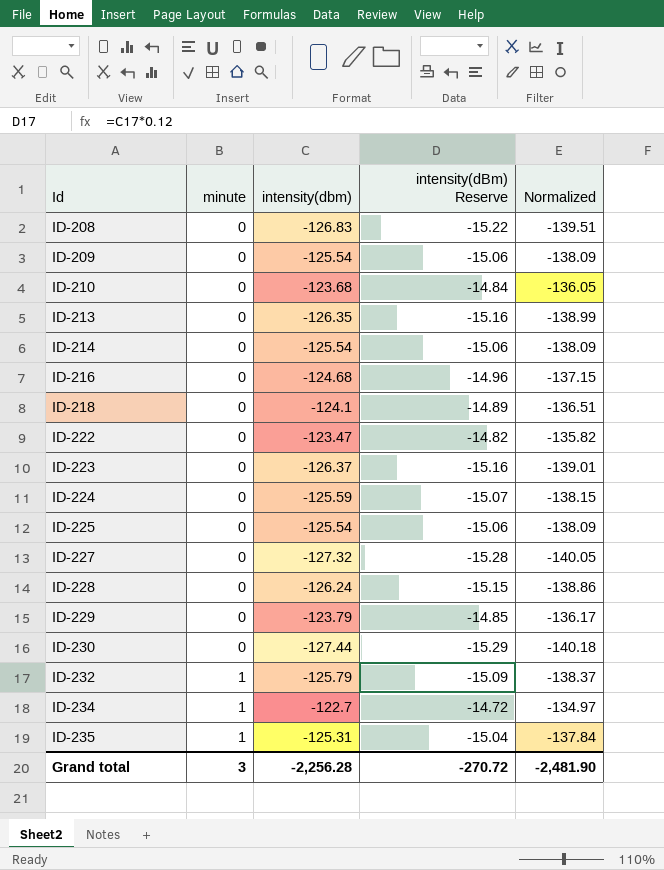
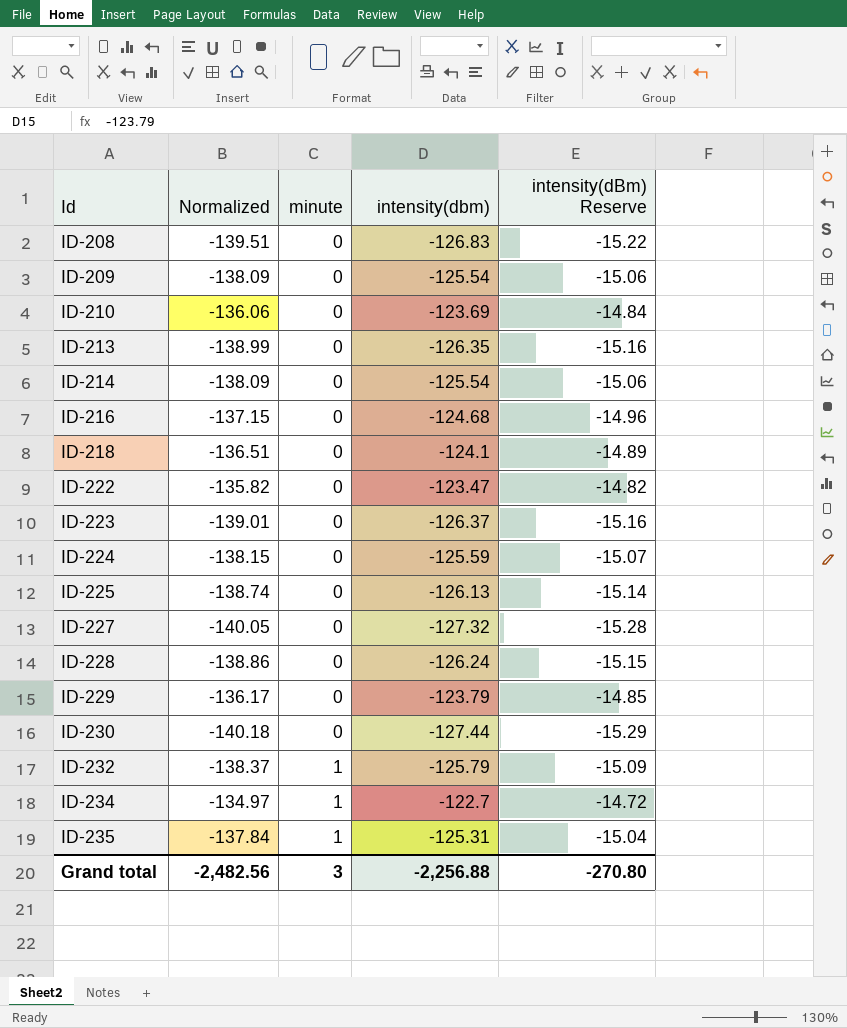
column Normalized | position: 5 -> 2
ID-210 | Normalized: -136.05 -> -136.06
ID-210 | intensity(dbm): -123.68 -> -123.69
ID-225 | Normalized: -138.09 -> -138.74
ID-225 | intensity(dbm): -125.54 -> -126.13
ID-225 | intensity(dBm) Reserve: -15.06 -> -15.14
Grand total | Normalized: -2,481.90 -> -2,482.56
Grand total | intensity(dbm): -2,256.28 -> -2,256.88
Grand total | intensity(dBm) Reserve: -270.72 -> -270.80

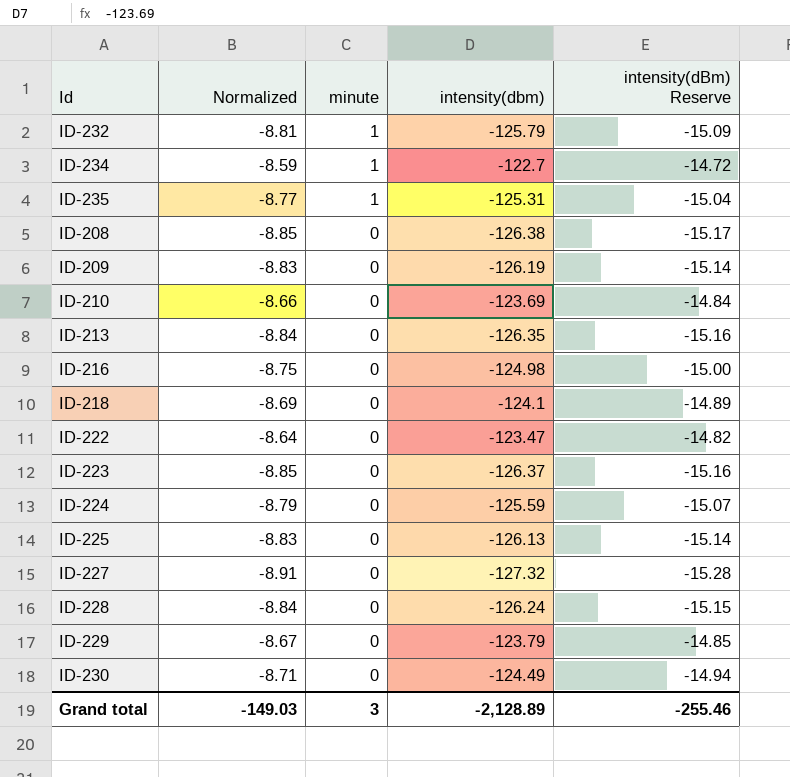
row order: Id ascending -> minute descending
column Normalized | formula: [intensity(dbm)] * 1.1 -> [intensity(dbm)] * 0.07
row ID-214: -138.09 | 0 | -125.54 | -15.06 -> none
ID-208 | intensity(dbm): -126.83 -> -126.38
ID-208 | intensity(dBm) Reserve: -15.22 -> -15.17
ID-209 | intensity(dbm): -125.54 -> -126.19
ID-209 | intensity(dBm) Reserve: -15.06 -> -15.14
ID-216 | intensity(dbm): -124.68 -> -124.98
ID-216 | intensity(dBm) Reserve: -14.96 -> -15.00
ID-230 | intensity(dbm): -127.44 -> -124.49
ID-230 | intensity(dBm) Reserve: -15.29 -> -14.94
Grand total | Normalized: -2,482.56 -> -149.03
Grand total | intensity(dbm): -2,256.88 -> -2,128.89
Grand total | intensity(dBm) Reserve: -270.80 -> -255.46

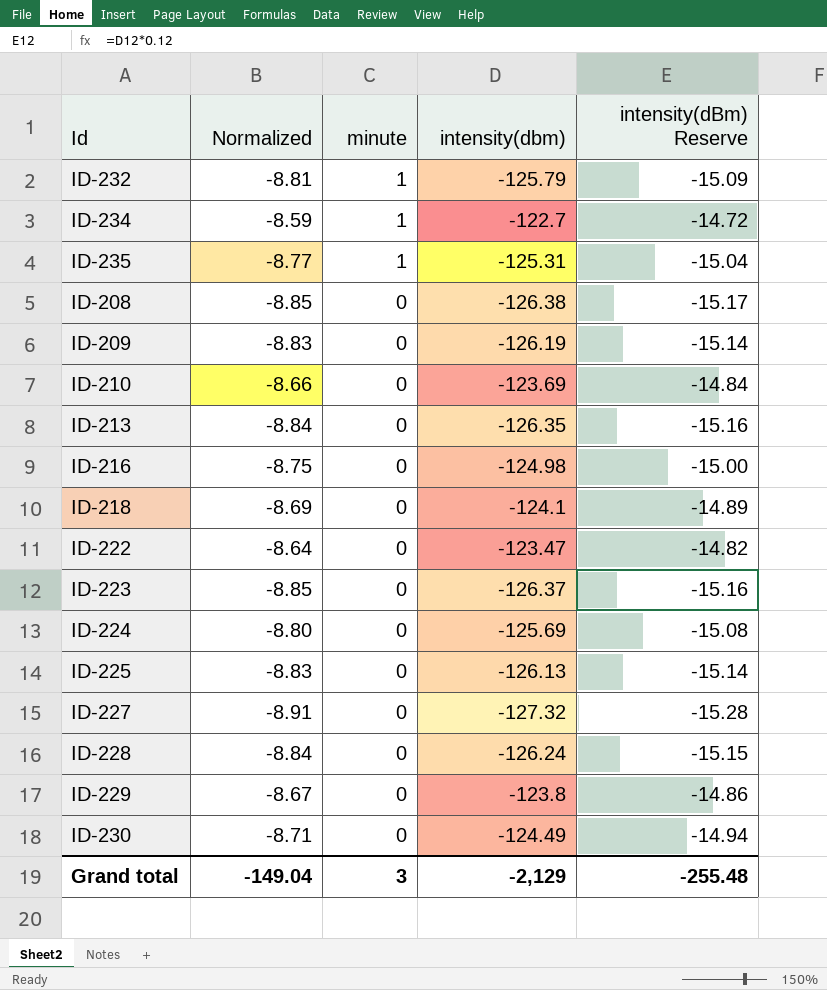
ID-224 | Normalized: -8.79 -> -8.80
ID-224 | intensity(dbm): -125.59 -> -125.69
ID-224 | intensity(dBm) Reserve: -15.07 -> -15.08
ID-229 | intensity(dbm): -123.79 -> -123.8
ID-229 | intensity(dBm) Reserve: -14.85 -> -14.86
Grand total | Normalized: -149.03 -> -149.04
Grand total | intensity(dbm): -2,128.89 -> -2,129
Grand total | intensity(dBm) Reserve: -255.46 -> -255.48

